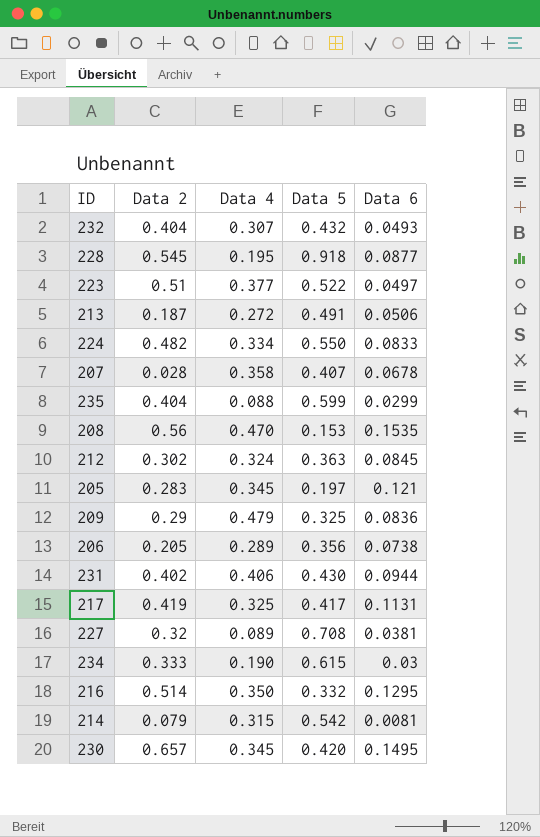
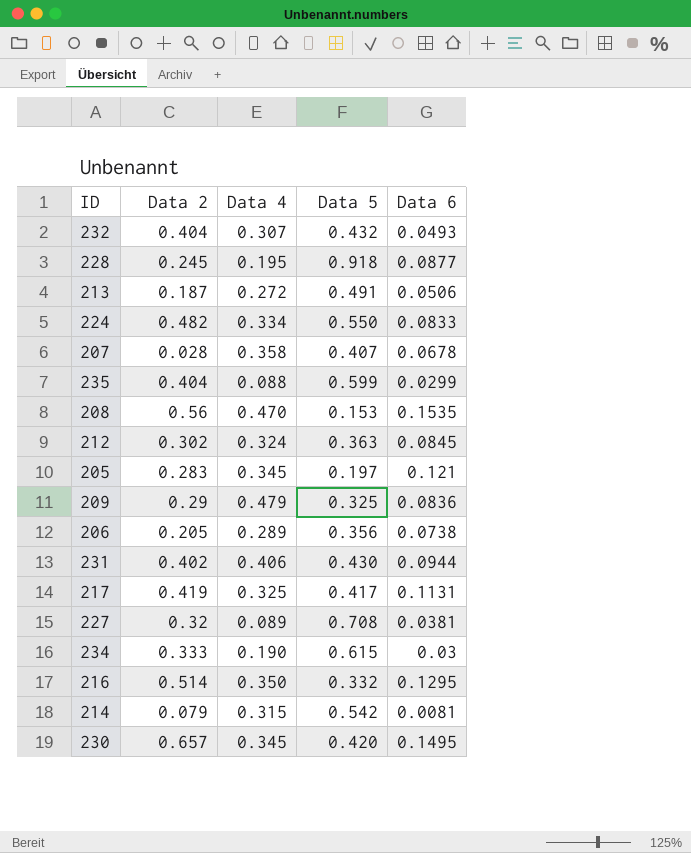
row 223: 0.51 | 0.377 | 0.522 | 0.0497 -> none
228 | Data 2: 0.545 -> 0.245

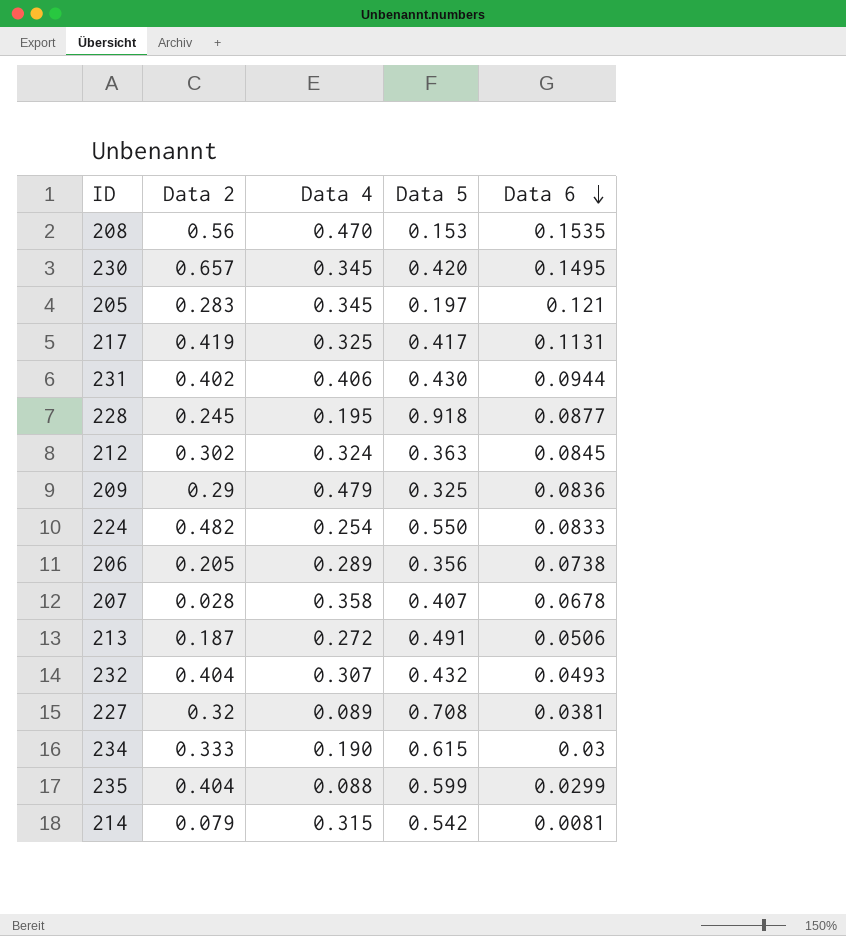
row order: none -> Data 6 descending
row 216: 0.514 | 0.350 | 0.332 | 0.1295 -> none
224 | Data 4: 0.334 -> 0.254

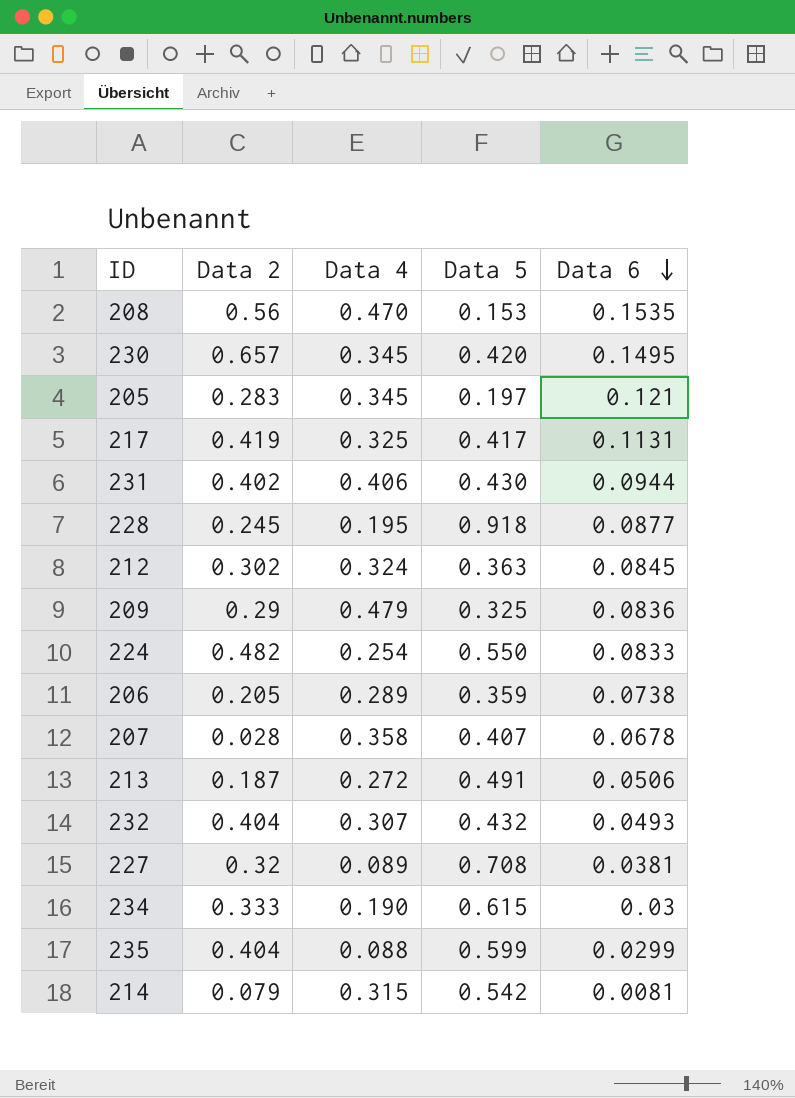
206 | Data 5: 0.356 -> 0.359

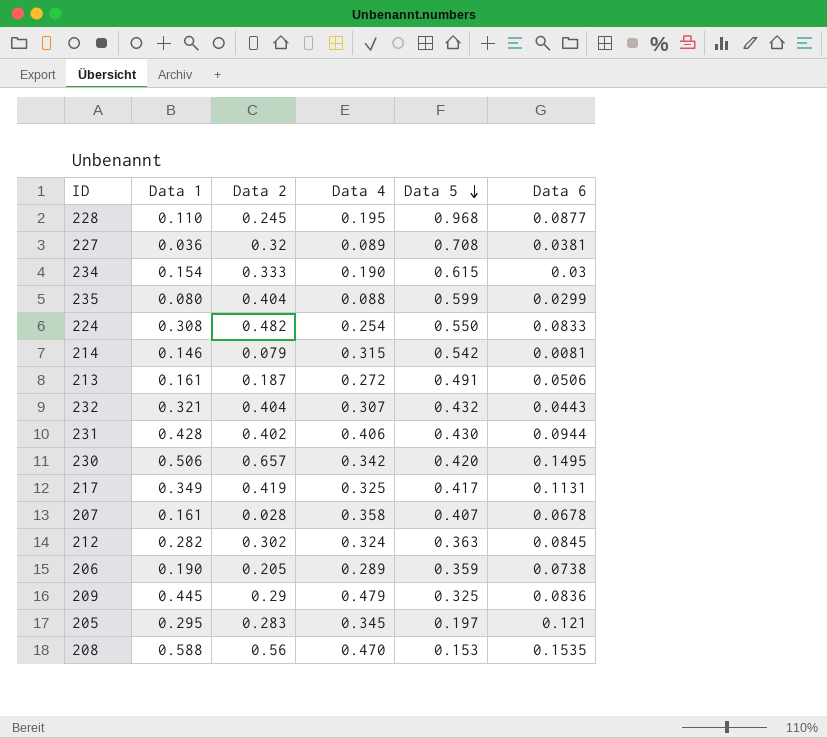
row order: Data 6 descending -> Data 5 descending
column Data 1 | position: none -> 2
228 | Data 5: 0.918 -> 0.968
232 | Data 6: 0.0493 -> 0.0443
230 | Data 4: 0.345 -> 0.342

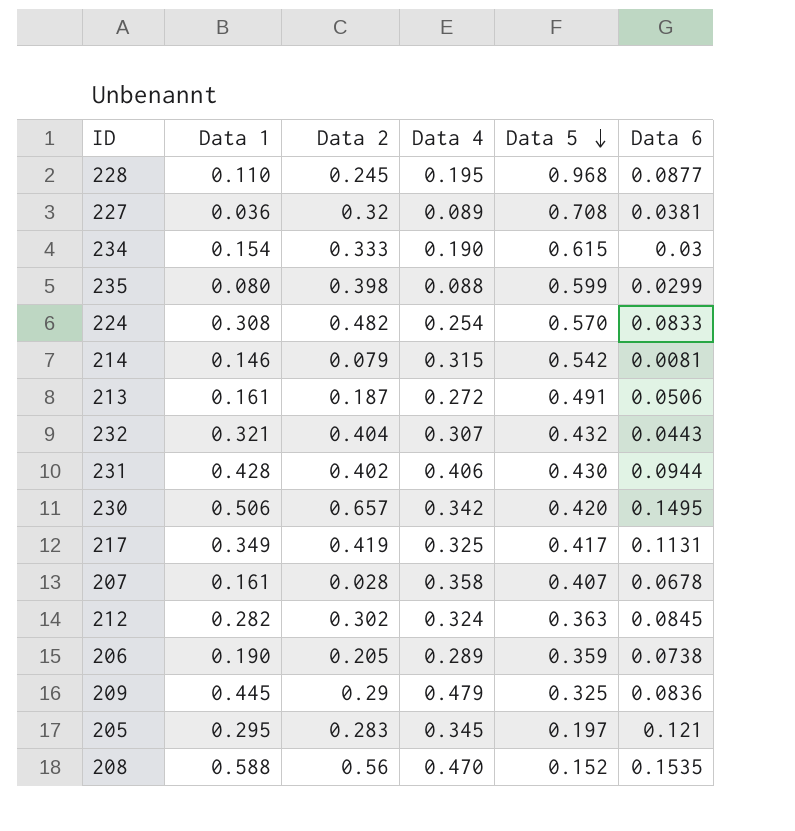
235 | Data 2: 0.404 -> 0.398
224 | Data 5: 0.550 -> 0.570
208 | Data 5: 0.153 -> 0.152

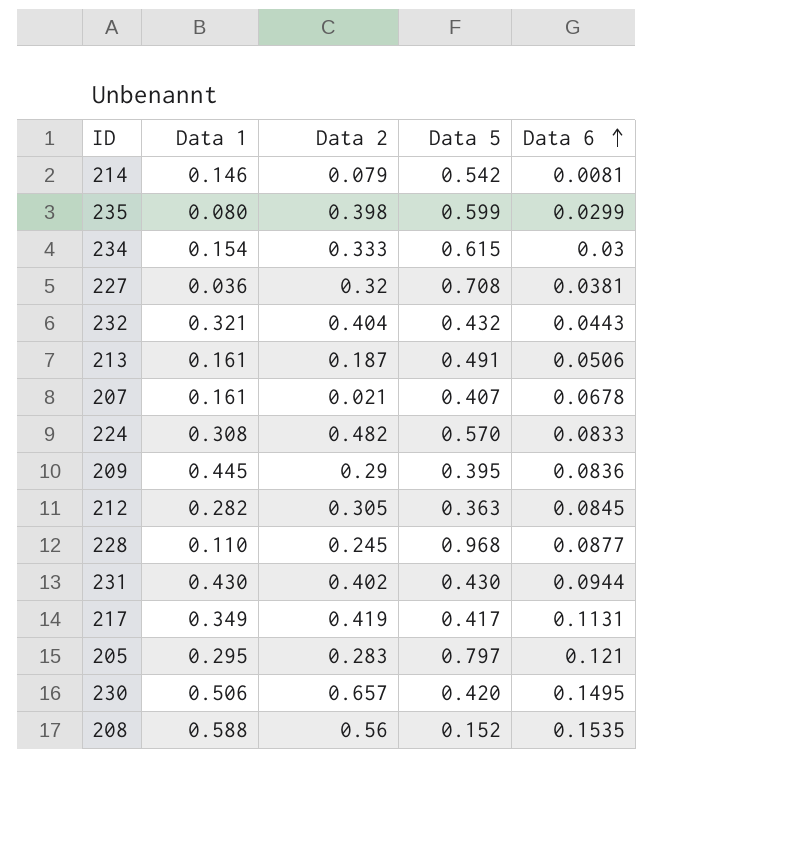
row order: Data 5 descending -> Data 6 ascending
column Data 4 | position: 4 -> none
row 206: 0.190 | 0.205 | 0.289 | 0.359 | 0.0738 -> none
207 | Data 2: 0.028 -> 0.021
209 | Data 5: 0.325 -> 0.395
212 | Data 2: 0.302 -> 0.305
231 | Data 1: 0.428 -> 0.430
205 | Data 5: 0.197 -> 0.797

